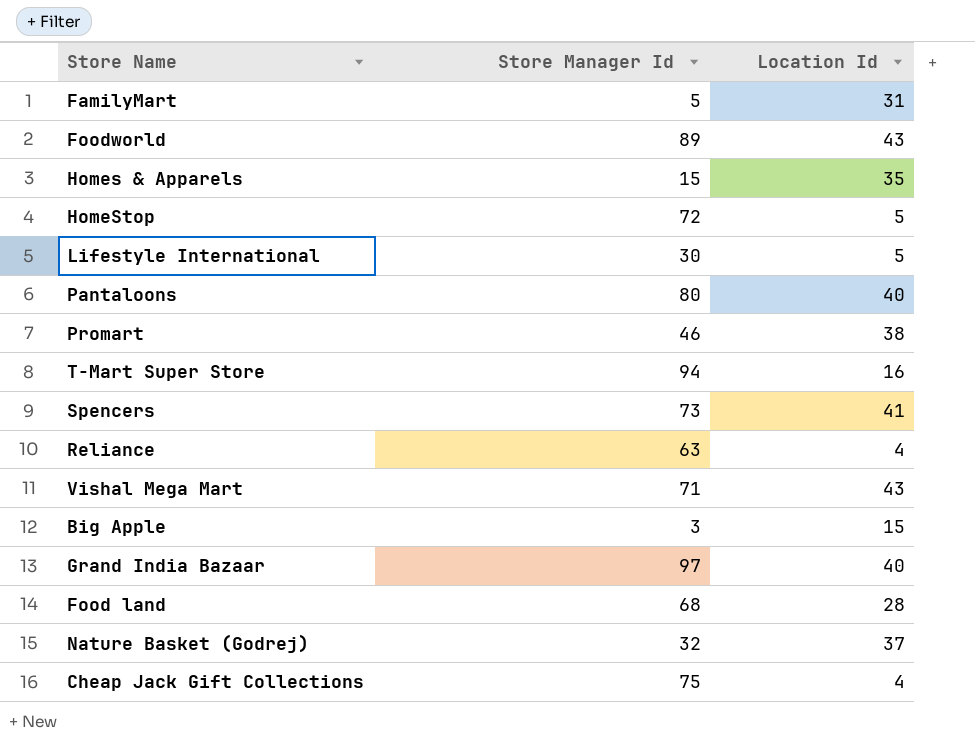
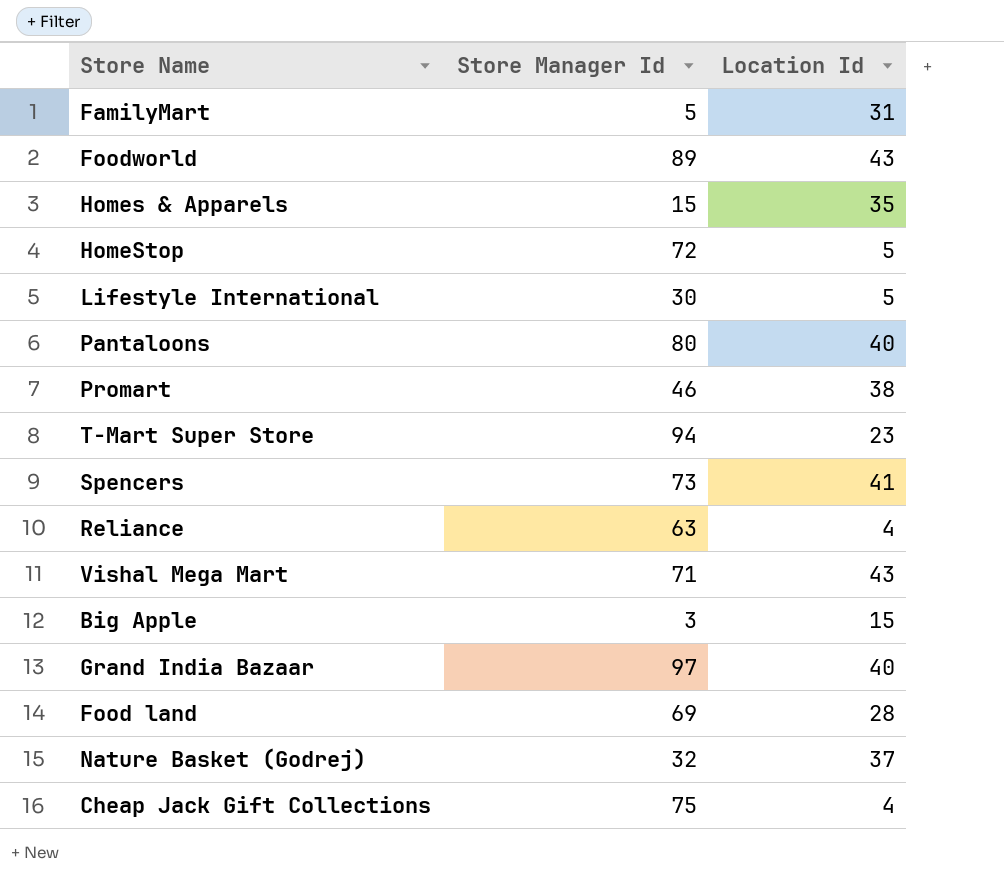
T-Mart Super Store | Location Id: 16 -> 23
Food land | Store Manager Id: 68 -> 69

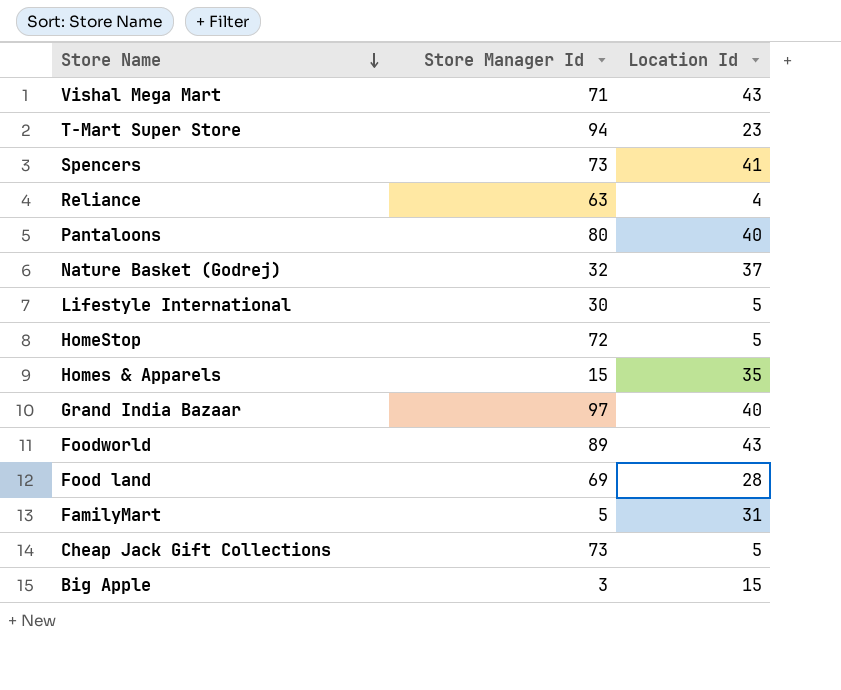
row order: none -> Store Name descending
row Promart: 46 | 38 -> none
Cheap Jack Gift Collections | Store Manager Id: 75 -> 73
Cheap Jack Gift Collections | Location Id: 4 -> 5

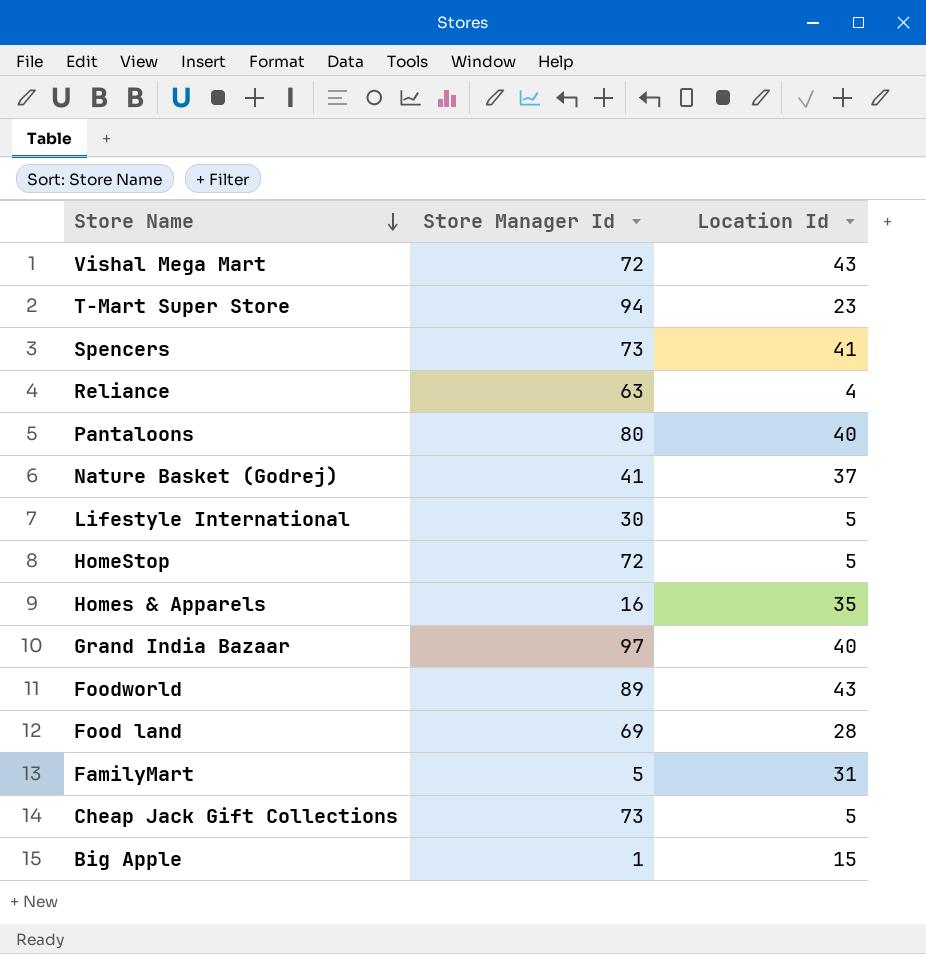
Vishal Mega Mart | Store Manager Id: 71 -> 72
Nature Basket (Godrej) | Store Manager Id: 32 -> 41
Homes & Apparels | Store Manager Id: 15 -> 16
Big Apple | Store Manager Id: 3 -> 1

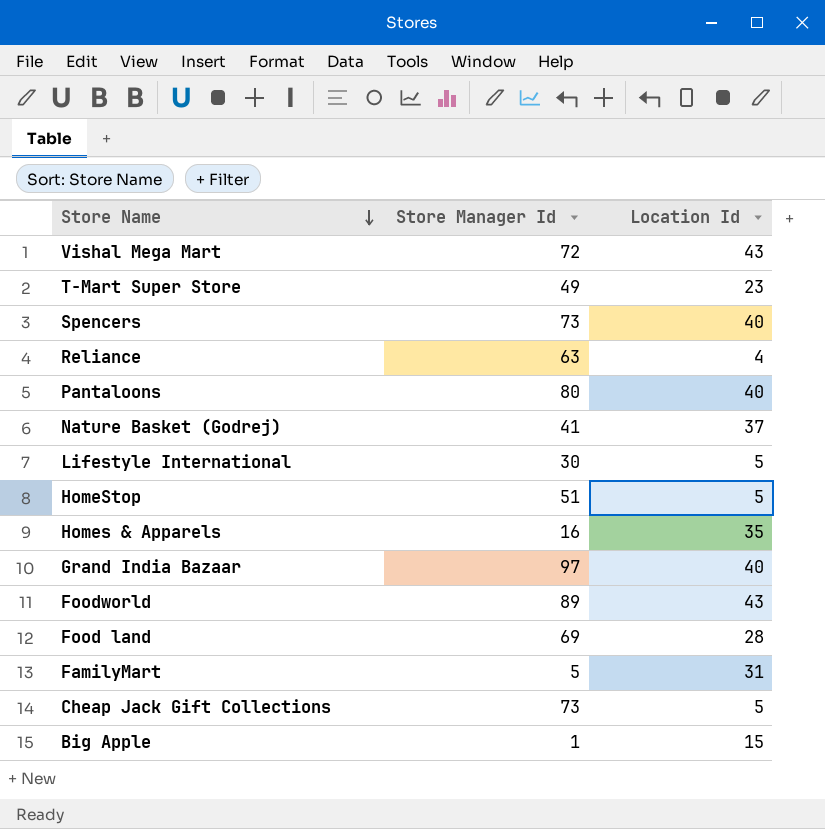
T-Mart Super Store | Store Manager Id: 94 -> 49
Spencers | Location Id: 41 -> 40
HomeStop | Store Manager Id: 72 -> 51

